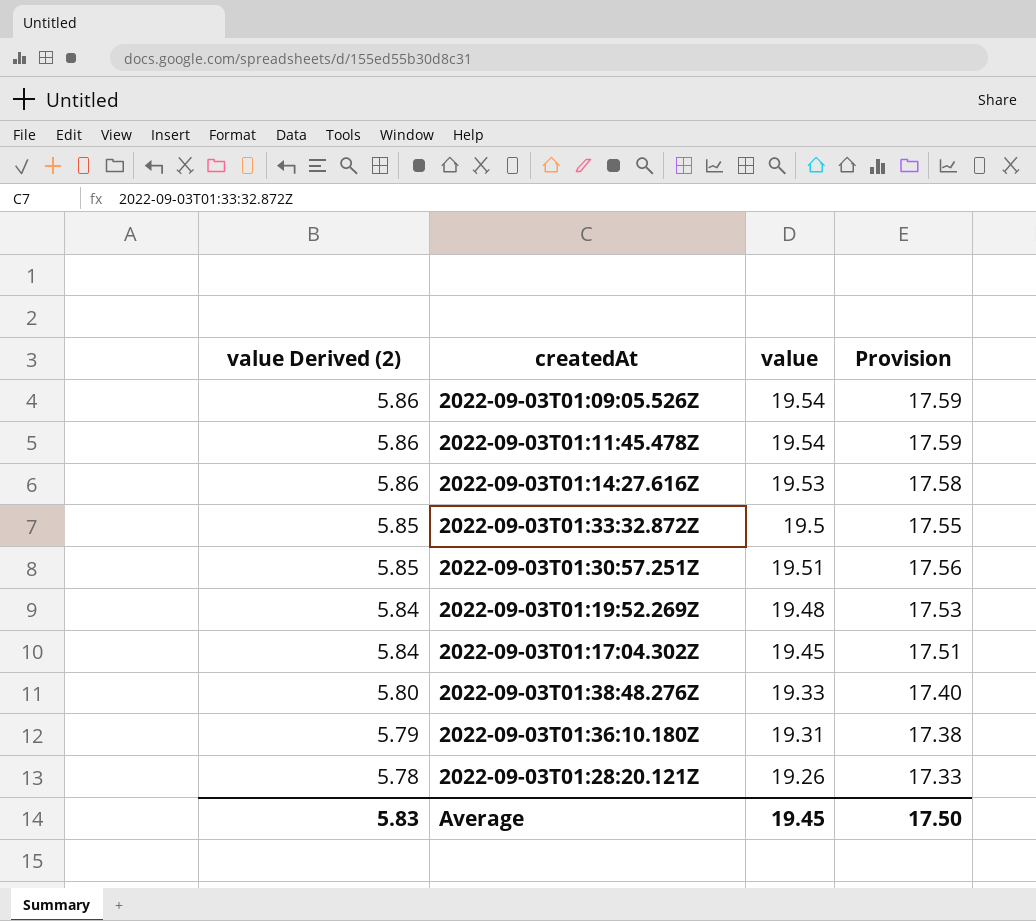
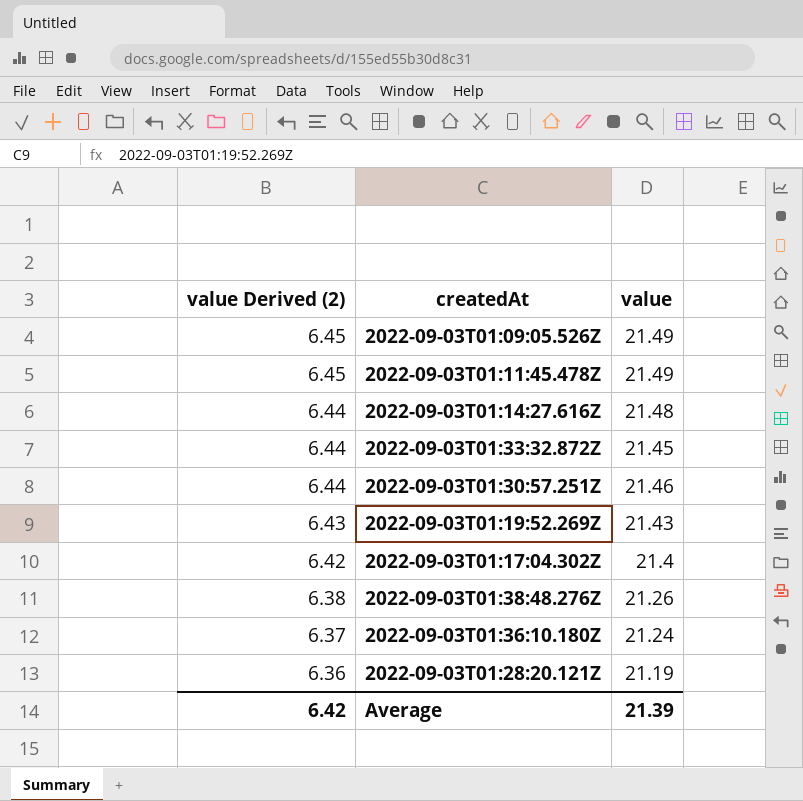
column Provision | formula: [value] * 0.9 -> none
2022-09-03T01:09:05.526Z | value Derived (2): 5.86 -> 6.45
2022-09-03T01:09:05.526Z | value: 19.54 -> 21.49
2022-09-03T01:11:45.478Z | value Derived (2): 5.86 -> 6.45
2022-09-03T01:11:45.478Z | value: 19.54 -> 21.49
2022-09-03T01:14:27.616Z | value Derived (2): 5.86 -> 6.44
2022-09-03T01:14:27.616Z | value: 19.53 -> 21.48
2022-09-03T01:33:32.872Z | value Derived (2): 5.85 -> 6.44
2022-09-03T01:33:32.872Z | value: 19.5 -> 21.45
2022-09-03T01:30:57.251Z | value Derived (2): 5.85 -> 6.44
2022-09-03T01:30:57.251Z | value: 19.51 -> 21.46
2022-09-03T01:19:52.269Z | value Derived (2): 5.84 -> 6.43
2022-09-03T01:19:52.269Z | value: 19.48 -> 21.43
2022-09-03T01:17:04.302Z | value Derived (2): 5.84 -> 6.42
2022-09-03T01:17:04.302Z | value: 19.45 -> 21.4
2022-09-03T01:38:48.276Z | value Derived (2): 5.80 -> 6.38
2022-09-03T01:38:48.276Z | value: 19.33 -> 21.26
2022-09-03T01:36:10.180Z | value Derived (2): 5.79 -> 6.37
2022-09-03T01:36:10.180Z | value: 19.31 -> 21.24
2022-09-03T01:28:20.121Z | value Derived (2): 5.78 -> 6.36
2022-09-03T01:28:20.121Z | value: 19.26 -> 21.19
Average | value Derived (2): 5.83 -> 6.42
Average | value: 19.45 -> 21.39

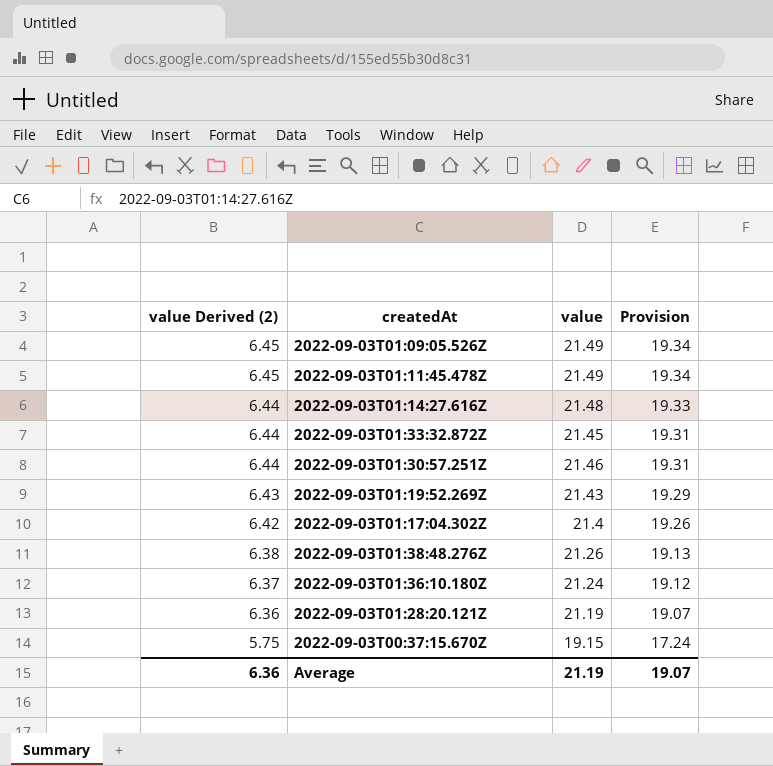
column Provision | formula: none -> [value] * 0.9
row 2022-09-03T00:37:15.670Z: none -> 5.75 | 19.15 | 17.24
Average | value Derived (2): 6.42 -> 6.36
Average | value: 21.39 -> 21.19

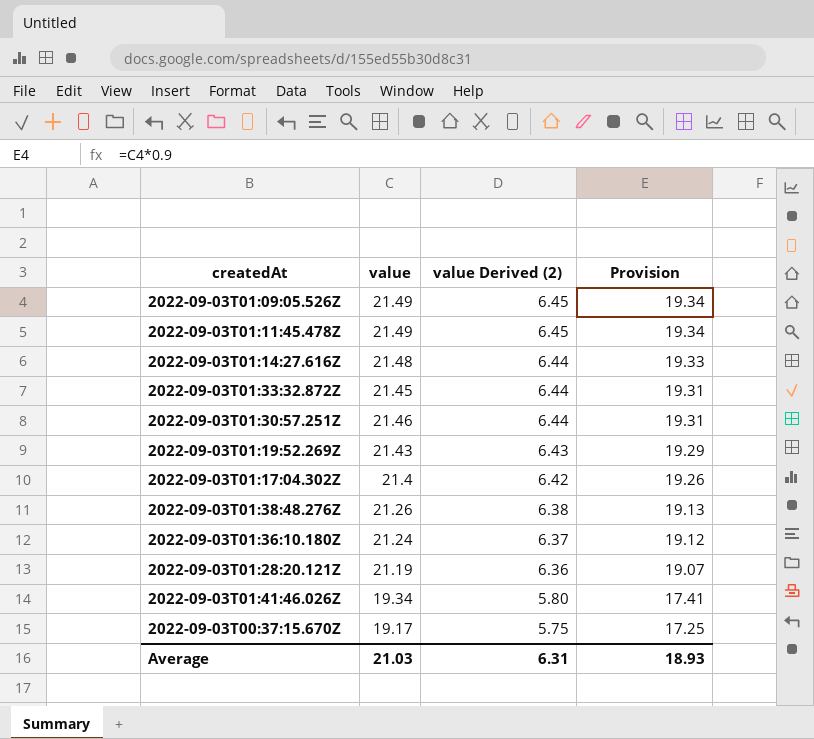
column value Derived (2) | position: 1 -> 3
row 2022-09-03T01:41:46.026Z: none -> 19.34 | 5.80 | 17.41
2022-09-03T00:37:15.670Z | value: 19.15 -> 19.17
2022-09-03T00:37:15.670Z | Provision: 17.24 -> 17.25
Average | value: 21.19 -> 21.03
Average | value Derived (2): 6.36 -> 6.31
Average | Provision: 19.07 -> 18.93

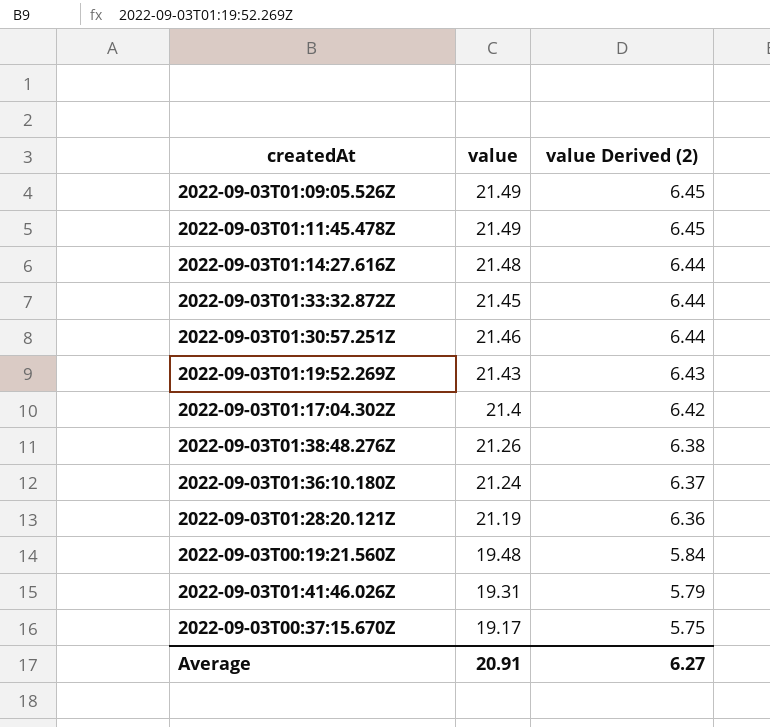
column Provision | formula: [value] * 0.9 -> none
row 2022-09-03T00:19:21.560Z: none -> 19.48 | 5.84
2022-09-03T01:41:46.026Z | value: 19.34 -> 19.31
2022-09-03T01:41:46.026Z | value Derived (2): 5.80 -> 5.79
Average | value: 21.03 -> 20.91
Average | value Derived (2): 6.31 -> 6.27

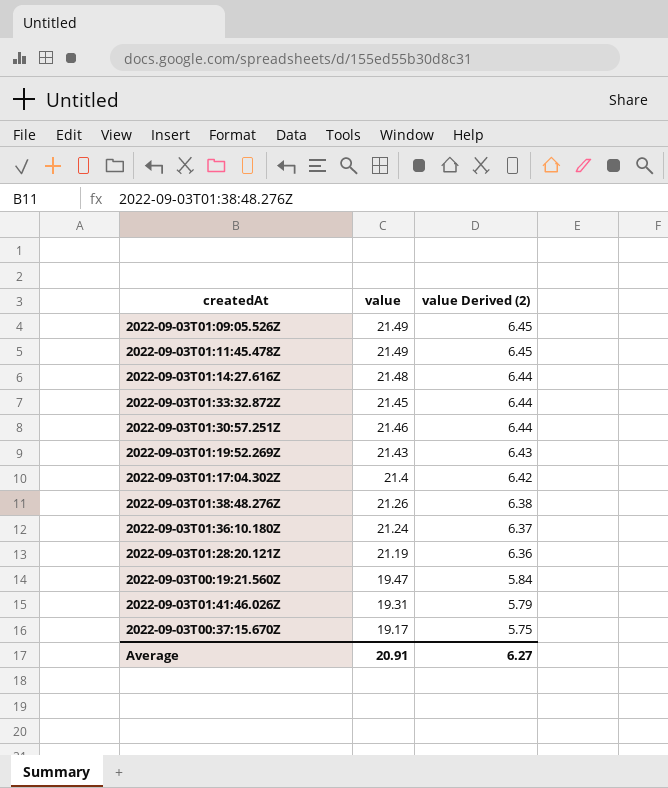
2022-09-03T00:19:21.560Z | value: 19.48 -> 19.47

